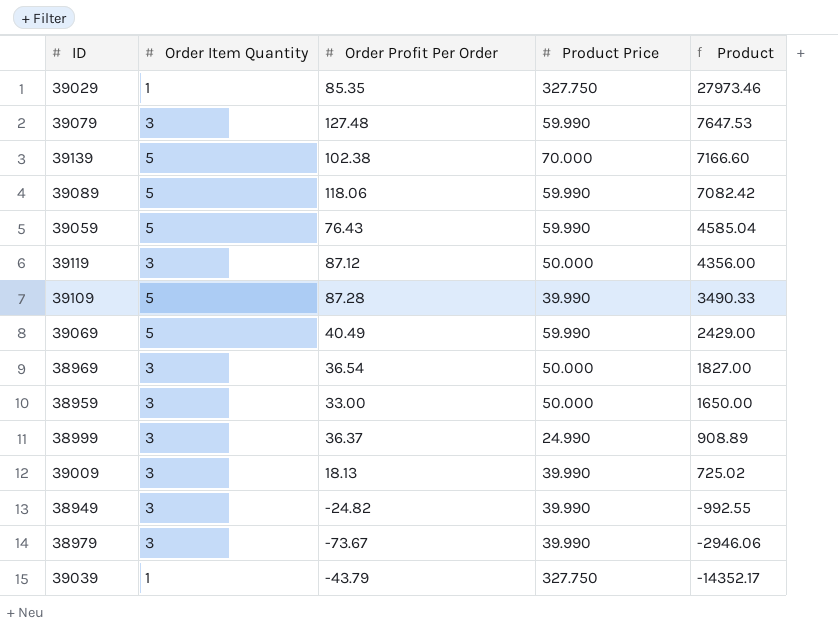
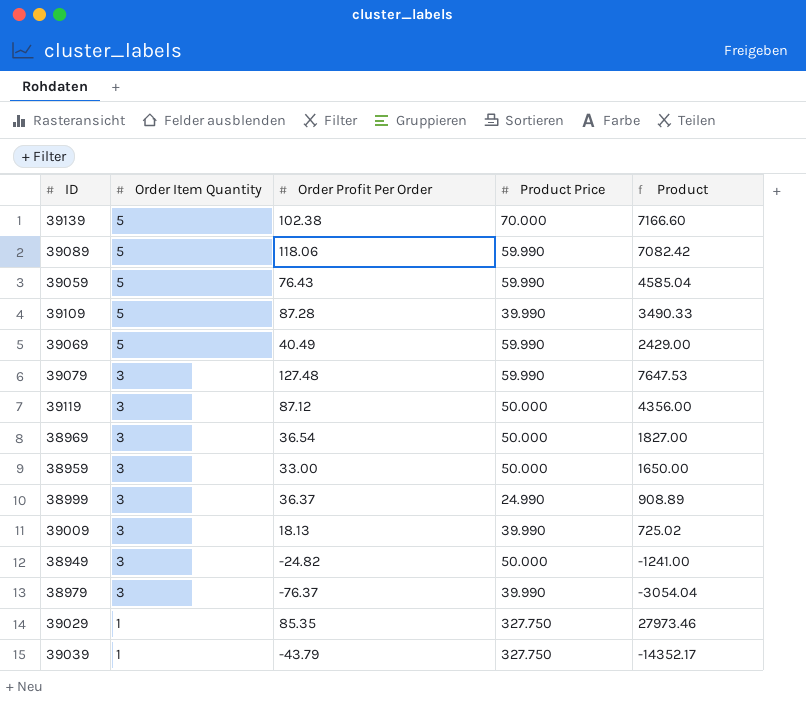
row order: Product descending -> Order Item Quantity descending
38949 | Product Price: 39.990 -> 50.000
38949 | Product: -992.55 -> -1241.00
38979 | Order Profit Per Order: -73.67 -> -76.37
38979 | Product: -2946.06 -> -3054.04

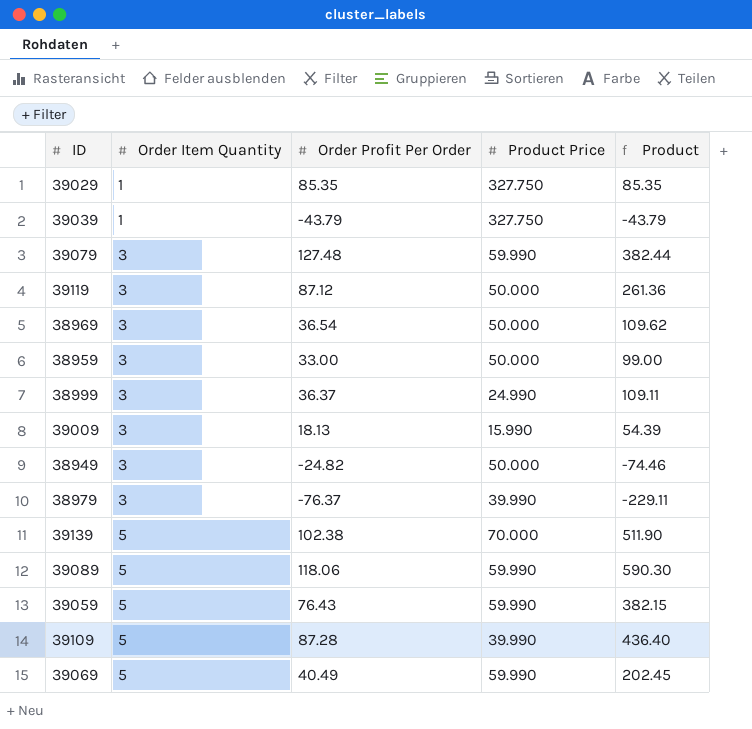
row order: Order Item Quantity descending -> Order Item Quantity ascending
column Product | formula: [Order Profit Per Order] * [Product Price] -> [Order Item Quantity] * [Order Profit Per Order]
39009 | Product Price: 39.990 -> 15.990

